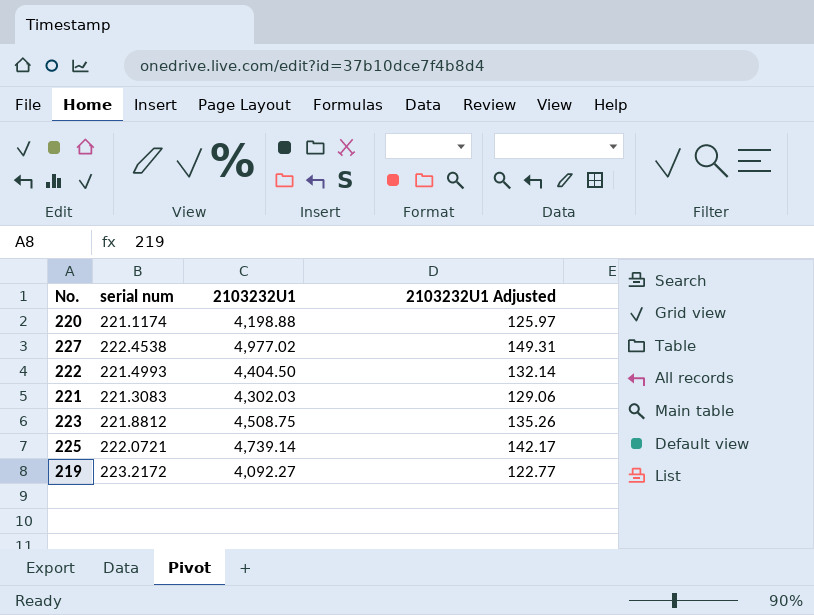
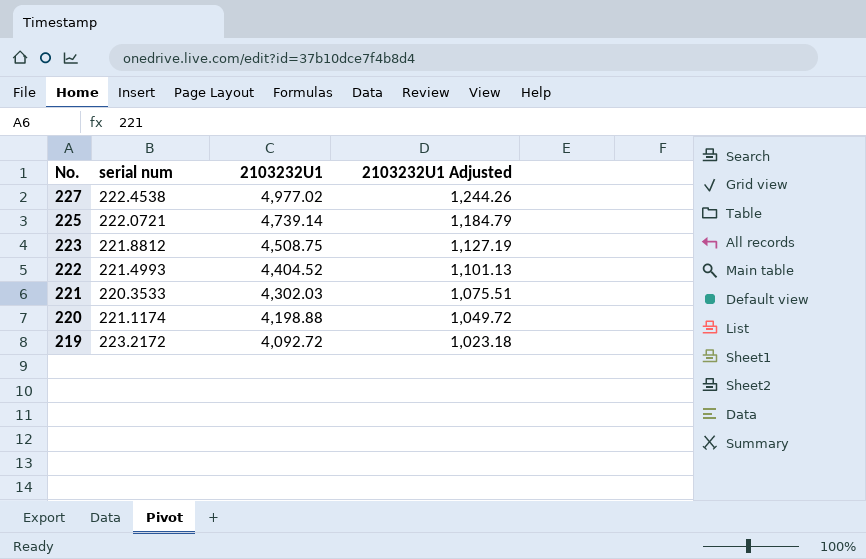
row order: none -> No. descending
column 2103232U1 Adjusted | formula: [2103232U1] * 0.03 -> [2103232U1] * 0.25
222 | 2103232U1: 4,404.50 -> 4,404.52
221 | serial num: 221.3083 -> 220.3533
219 | 2103232U1: 4,092.27 -> 4,092.72

